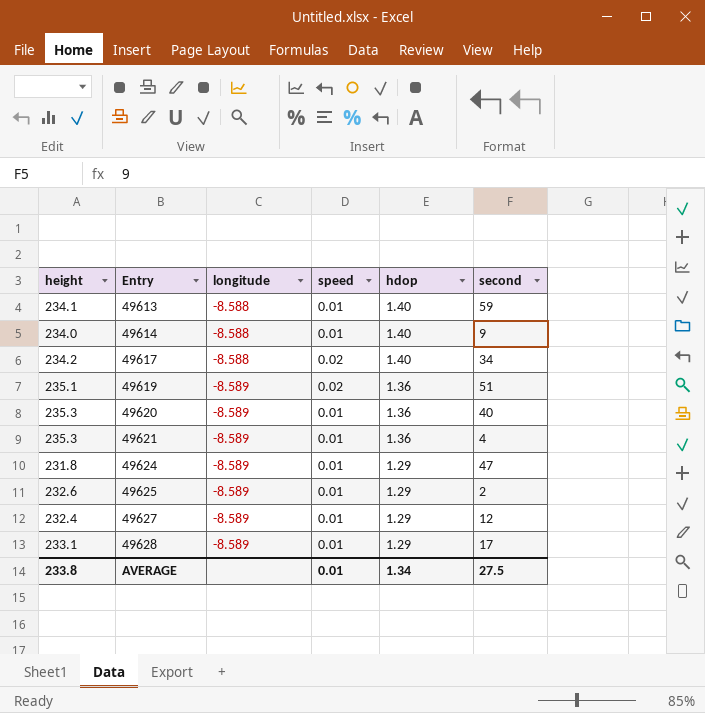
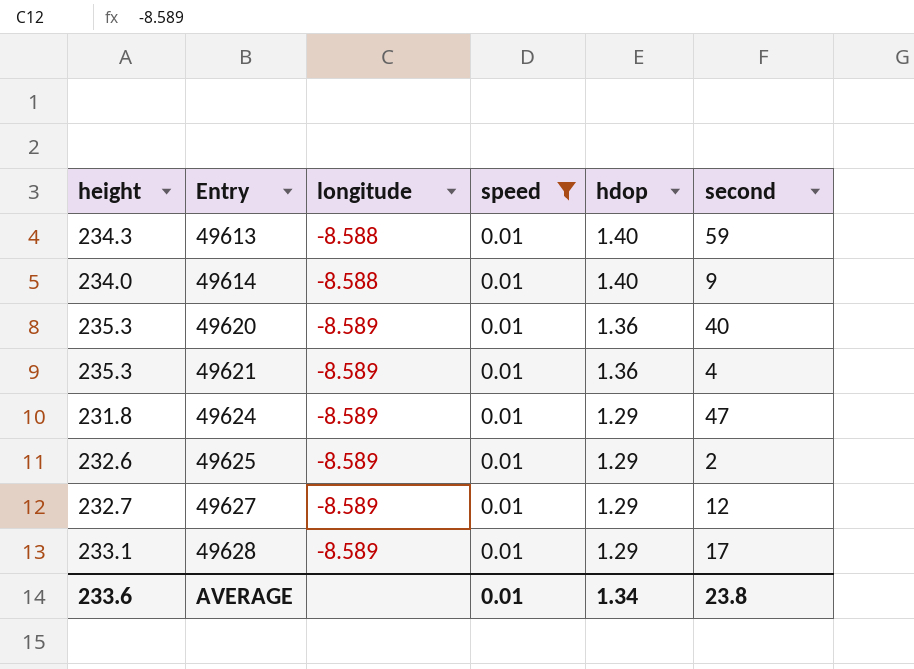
filter: none -> speed = 0.01
49613 | height: 234.1 -> 234.3
49627 | height: 232.4 -> 232.7
AVERAGE | height: 233.8 -> 233.6
AVERAGE | second: 27.5 -> 23.8

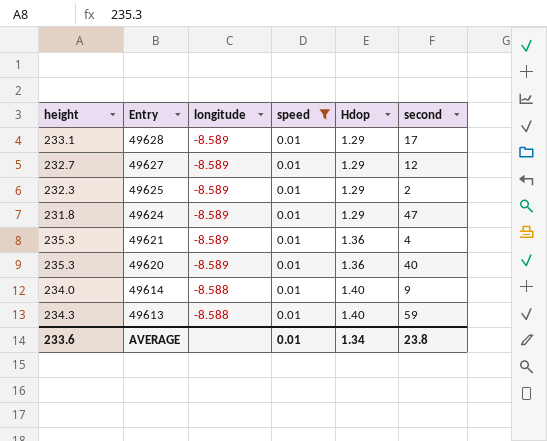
row order: Entry ascending -> Entry descending
column name: hdop -> Hdop
49625 | height: 232.6 -> 232.3

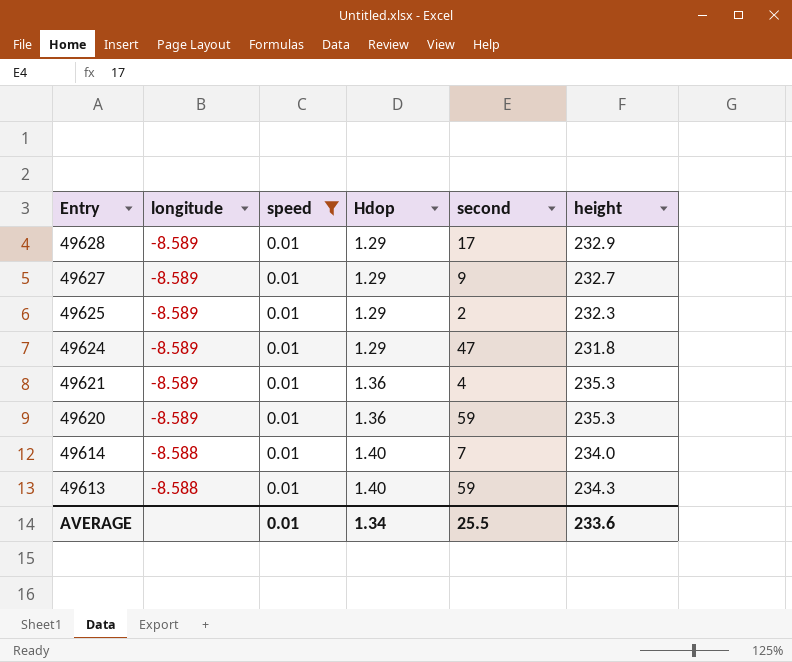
column height | position: 1 -> 6
49628 | height: 233.1 -> 232.9
49627 | second: 12 -> 9
49620 | second: 40 -> 59
49614 | second: 9 -> 7
AVERAGE | second: 23.8 -> 25.5

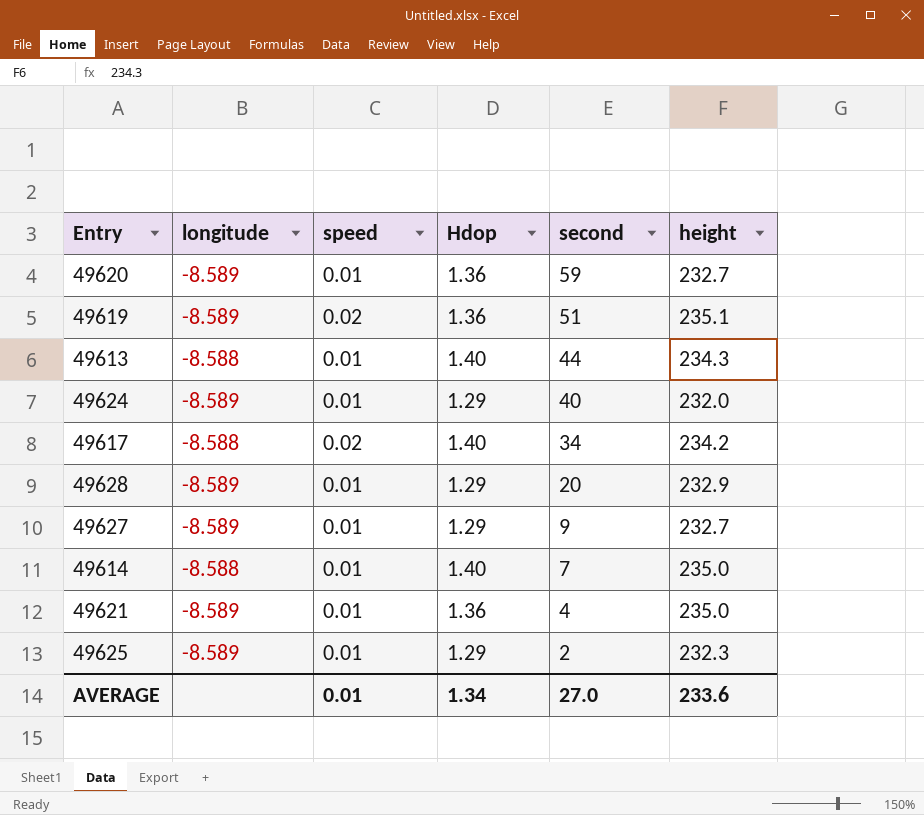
filter: speed = 0.01 -> none
row order: Entry descending -> second descending
49620 | height: 235.3 -> 232.7
49613 | second: 59 -> 44
49624 | second: 47 -> 40
49624 | height: 231.8 -> 232.0
49628 | second: 17 -> 20
49614 | height: 234.0 -> 235.0
49621 | height: 235.3 -> 235.0
AVERAGE | second: 25.5 -> 27.0

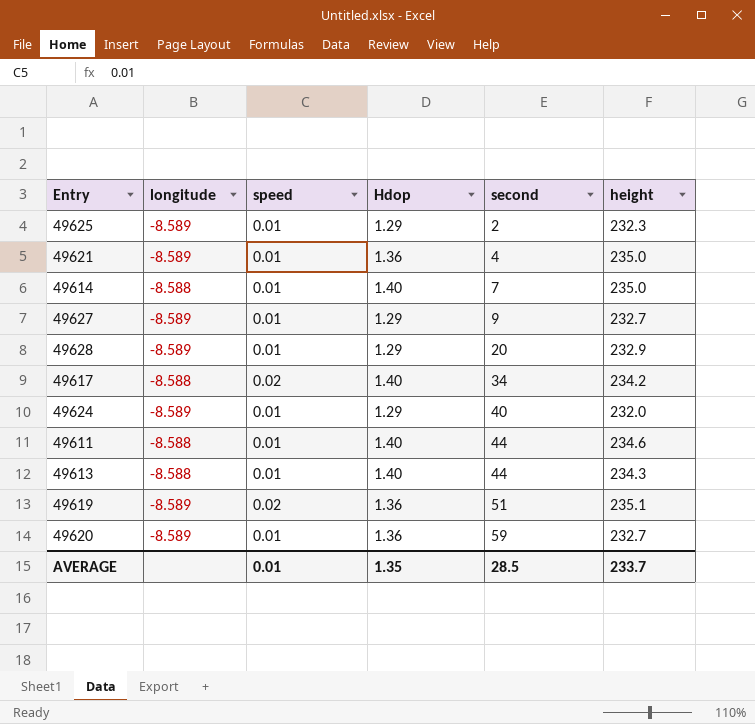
row order: second descending -> second ascending
row 49611: none -> -8.588 | 0.01 | 1.40 | 44 | 234.6
AVERAGE | Hdop: 1.34 -> 1.35
AVERAGE | second: 27.0 -> 28.5
AVERAGE | height: 233.6 -> 233.7

